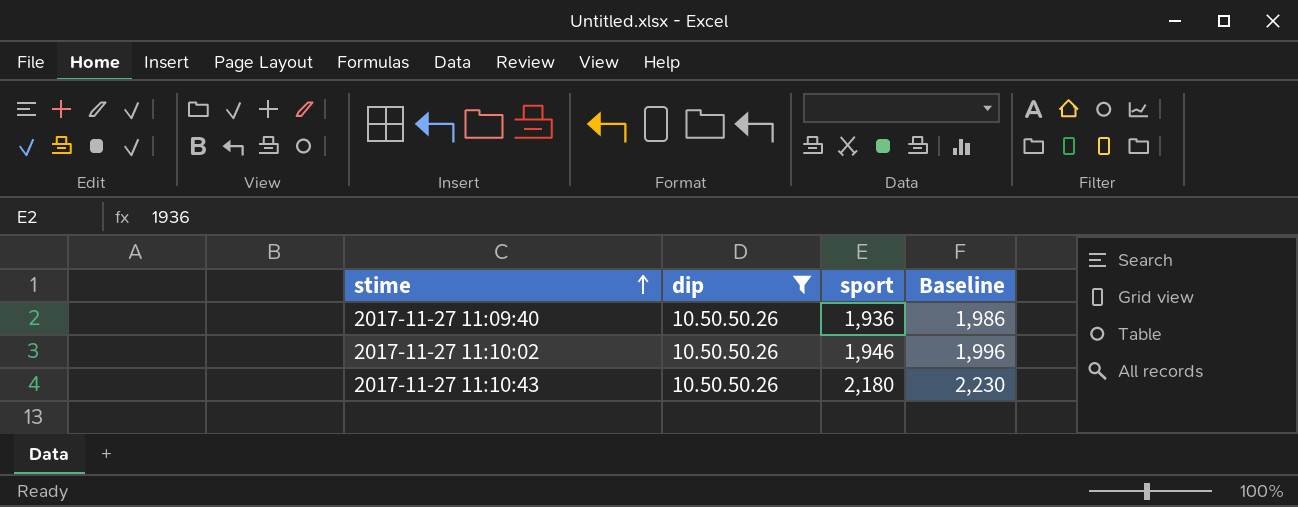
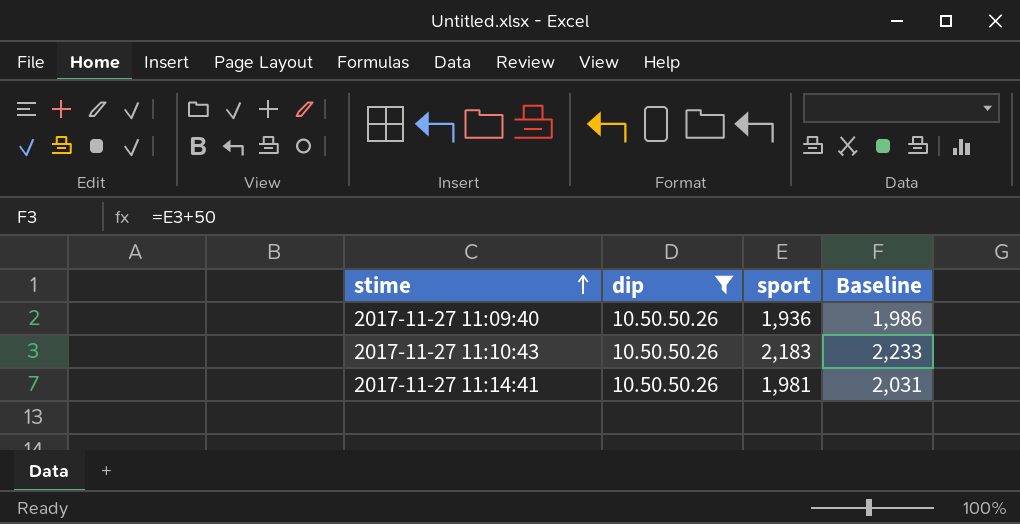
row 2017-11-27 11:10:02: 10.50.50.26 | 1,946 | 1,996 -> none
2017-11-27 11:10:43 | sport: 2,180 -> 2,183
2017-11-27 11:10:43 | Baseline: 2,230 -> 2,233
row 2017-11-27 11:14:41: none -> 10.50.50.26 | 1,981 | 2,031

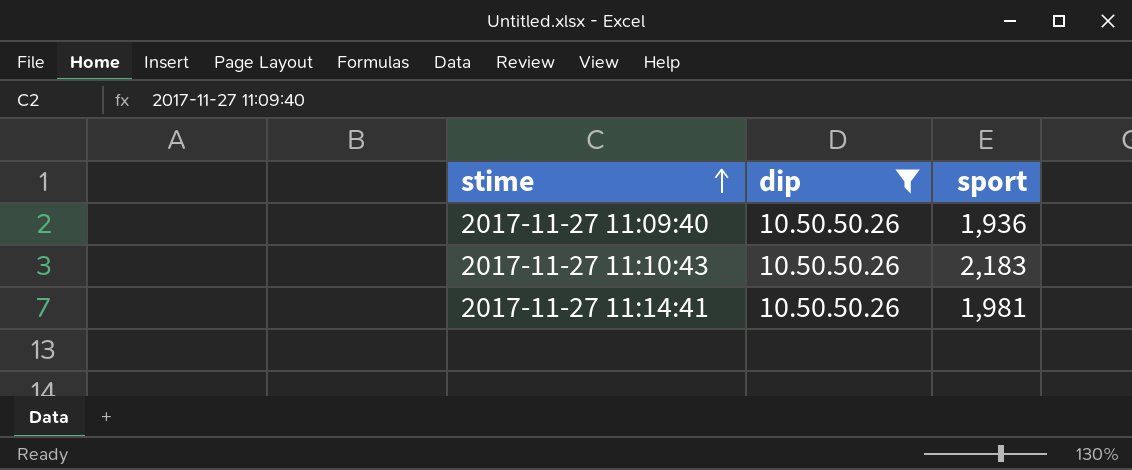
column Baseline | formula: [sport] + 50 -> none

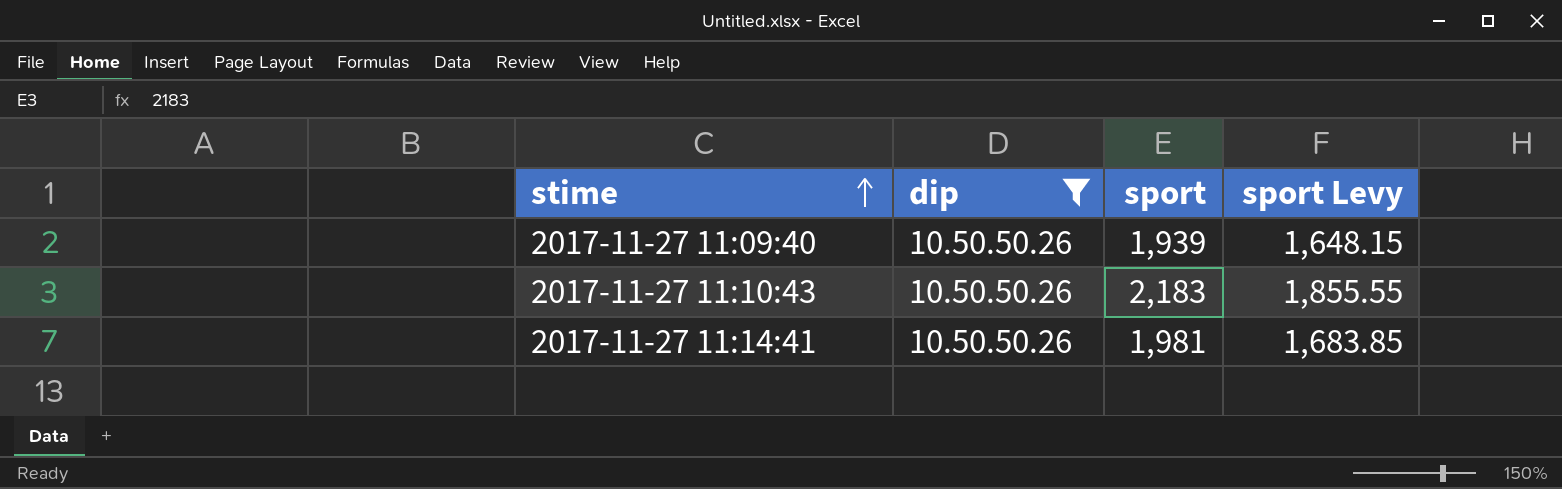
column sport Levy | formula: none -> [sport] * 0.85
2017-11-27 11:09:40 | sport: 1,936 -> 1,939

